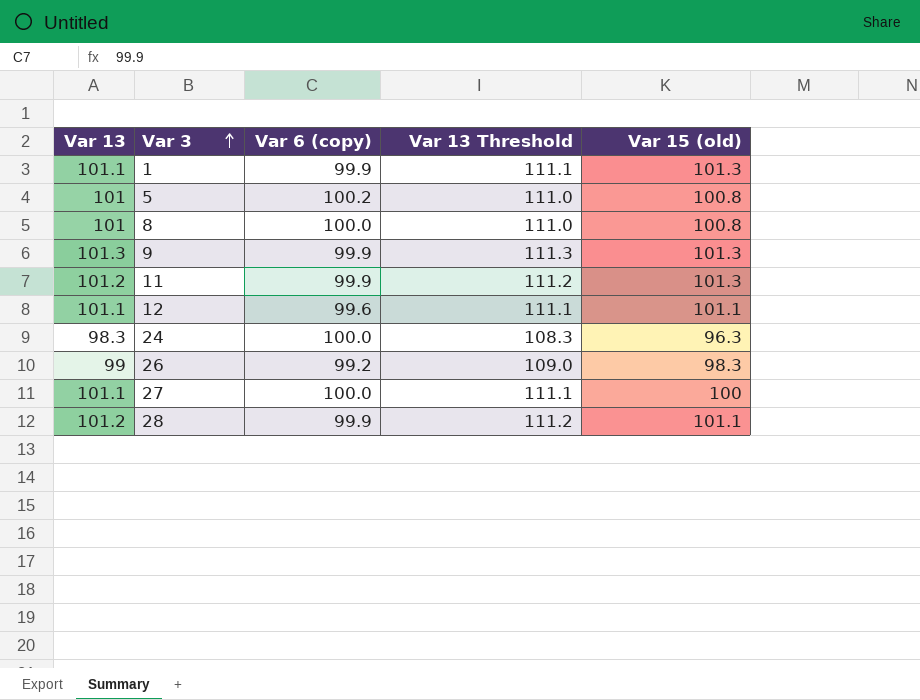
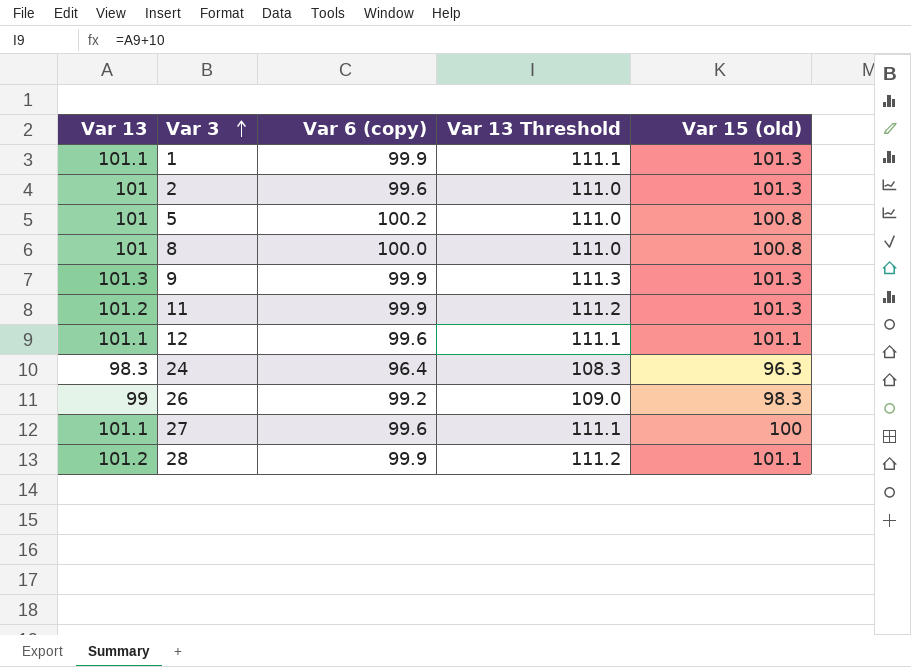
row 2: none -> 101 | 99.6 | 111.0 | 101.3
24 | Var 6 (copy): 100.0 -> 96.4
27 | Var 6 (copy): 100.0 -> 99.6

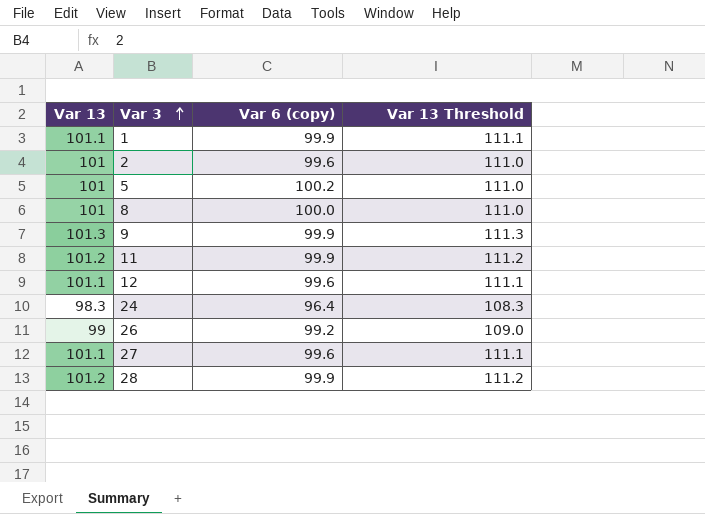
column Var 15 (old) | position: 5 -> none

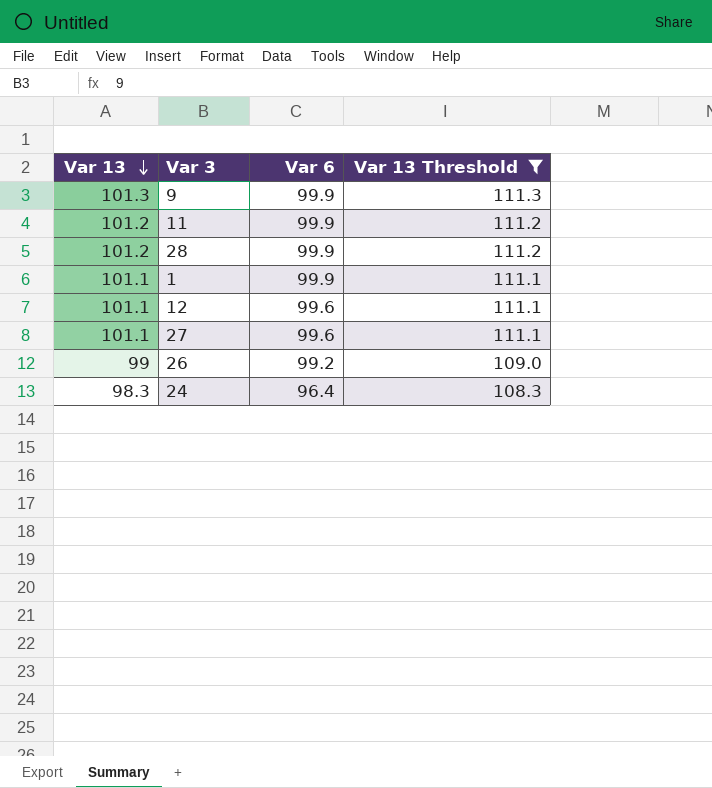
filter: none -> Var 13 Threshold != 111.0
row order: Var 3 ascending -> Var 13 descending
column name: Var 6 (copy) -> Var 6

